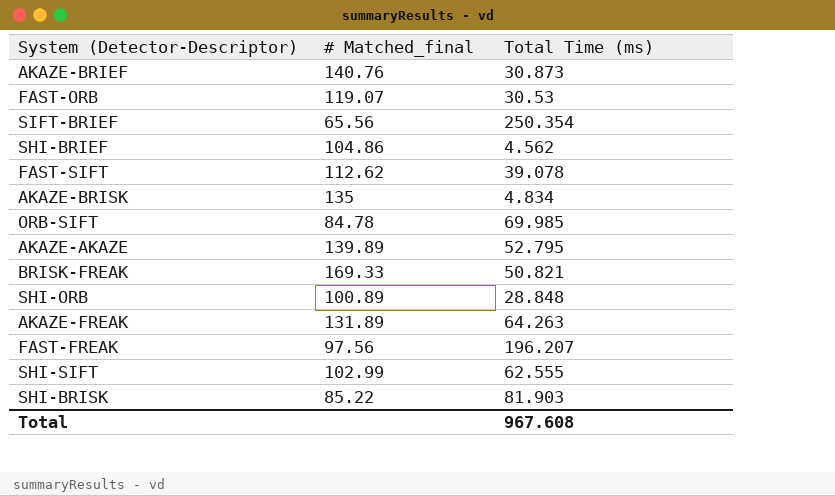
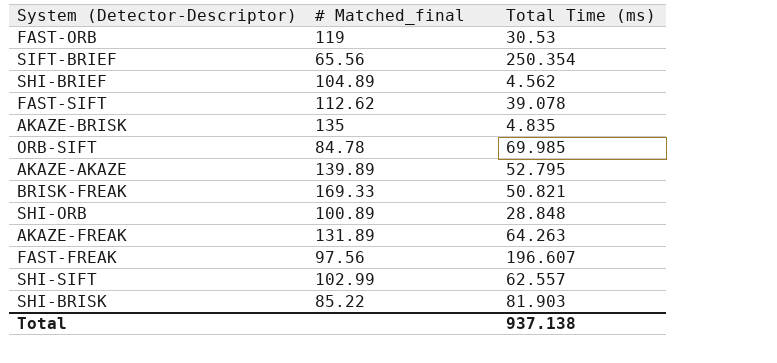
row AKAZE-BRIEF: 140.76 | 30.873 -> none
FAST-ORB | # Matched_final: 119.07 -> 119
SHI-BRIEF | # Matched_final: 104.86 -> 104.89
AKAZE-BRISK | Total Time (ms): 4.834 -> 4.835
FAST-FREAK | Total Time (ms): 196.207 -> 196.607
SHI-SIFT | Total Time (ms): 62.555 -> 62.557
Total | Total Time (ms): 967.608 -> 937.138

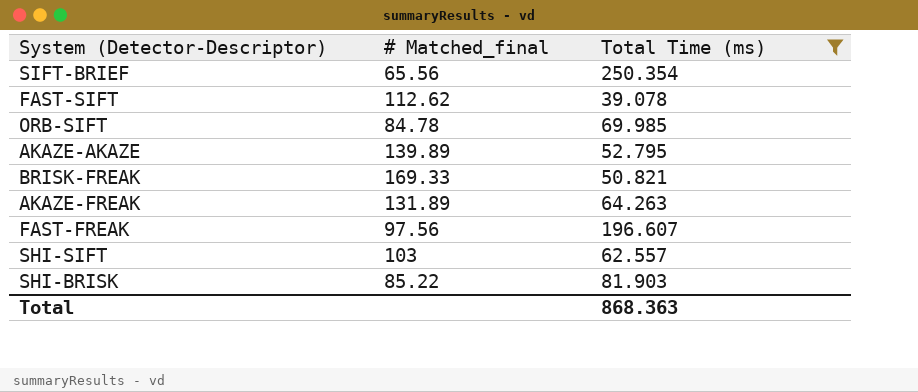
filter: none -> Total Time (ms) >= 39.078
SHI-SIFT | # Matched_final: 102.99 -> 103
Total | Total Time (ms): 937.138 -> 868.363

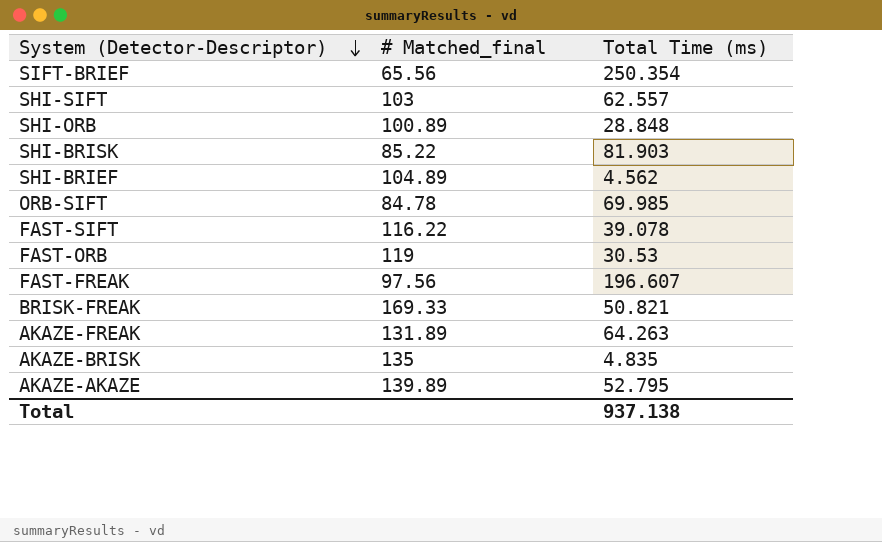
filter: Total Time (ms) >= 39.078 -> none
row order: none -> System (Detector-Descriptor) descending
FAST-SIFT | # Matched_final: 112.62 -> 116.22
Total | Total Time (ms): 868.363 -> 937.138

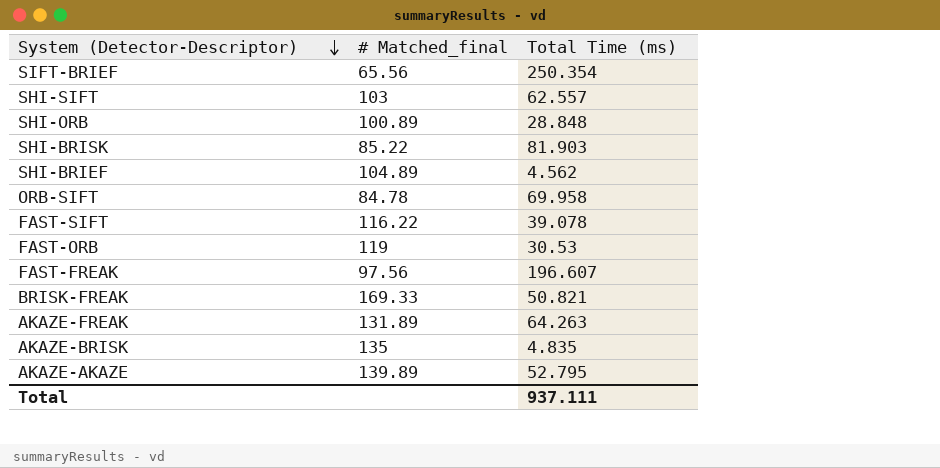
ORB-SIFT | Total Time (ms): 69.985 -> 69.958
Total | Total Time (ms): 937.138 -> 937.111

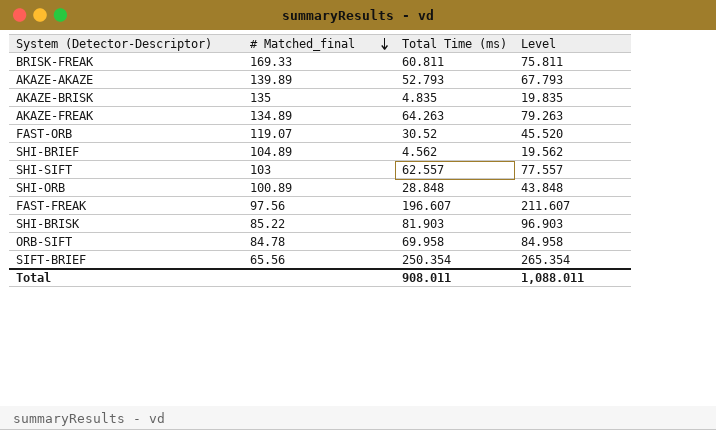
row order: System (Detector-Descriptor) descending -> # Matched_final descending
column Level | formula: none -> [Total Time (ms)] + 15
row FAST-SIFT: 116.22 | 39.078 -> none
BRISK-FREAK | Total Time (ms): 50.821 -> 60.811
AKAZE-AKAZE | Total Time (ms): 52.795 -> 52.793
AKAZE-FREAK | # Matched_final: 131.89 -> 134.89
FAST-ORB | # Matched_final: 119 -> 119.07
FAST-ORB | Total Time (ms): 30.53 -> 30.52
Total | Total Time (ms): 937.111 -> 908.011

